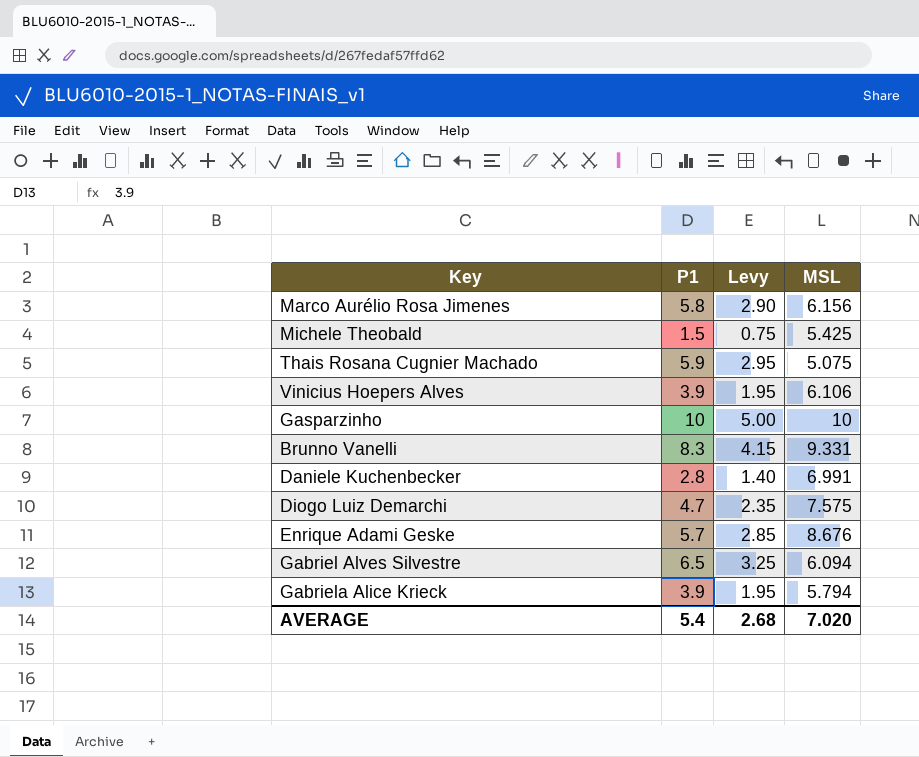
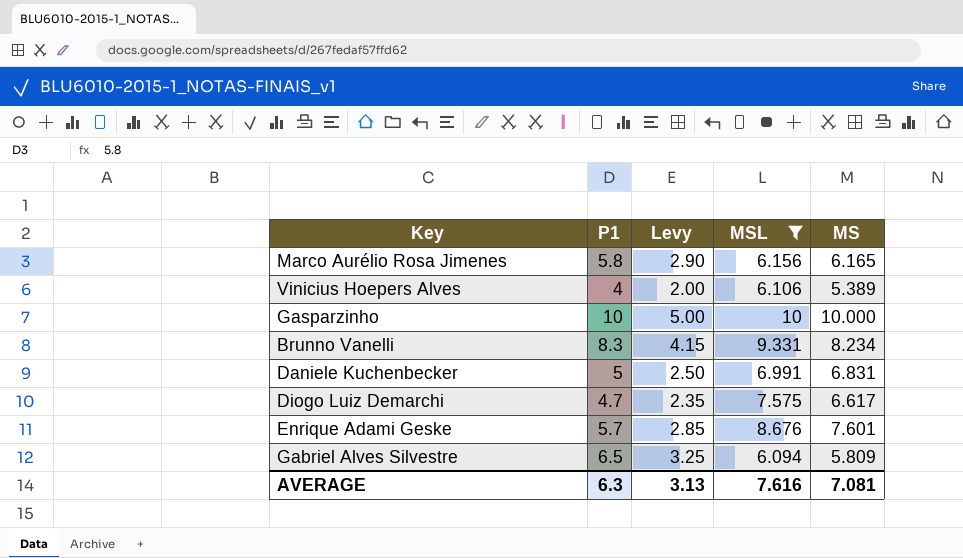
filter: none -> MSL >= 6.094
column MS | position: none -> 5
Vinicius Hoepers Alves | P1: 3.9 -> 4
Vinicius Hoepers Alves | Levy: 1.95 -> 2.00
Daniele Kuchenbecker | P1: 2.8 -> 5
Daniele Kuchenbecker | Levy: 1.40 -> 2.50
AVERAGE | P1: 5.4 -> 6.3
AVERAGE | Levy: 2.68 -> 3.13
AVERAGE | MSL: 7.020 -> 7.616

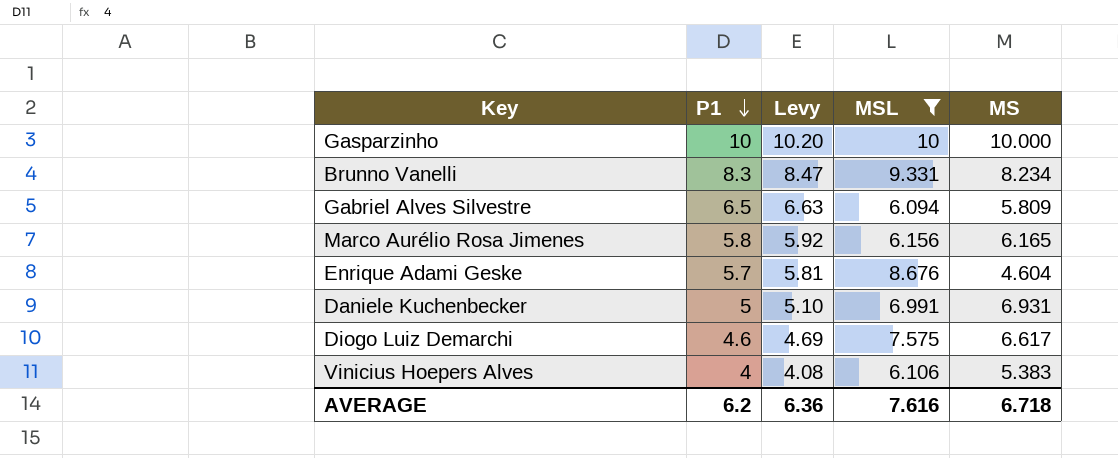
row order: none -> P1 descending
column Levy | formula: [P1] * 0.5 -> [P1] * 1.02
Enrique Adami Geske | MS: 7.601 -> 4.604
Daniele Kuchenbecker | MS: 6.831 -> 6.931
Diogo Luiz Demarchi | P1: 4.7 -> 4.6
Vinicius Hoepers Alves | MS: 5.389 -> 5.383
AVERAGE | P1: 6.3 -> 6.2
AVERAGE | Levy: 3.13 -> 6.36
AVERAGE | MS: 7.081 -> 6.718

